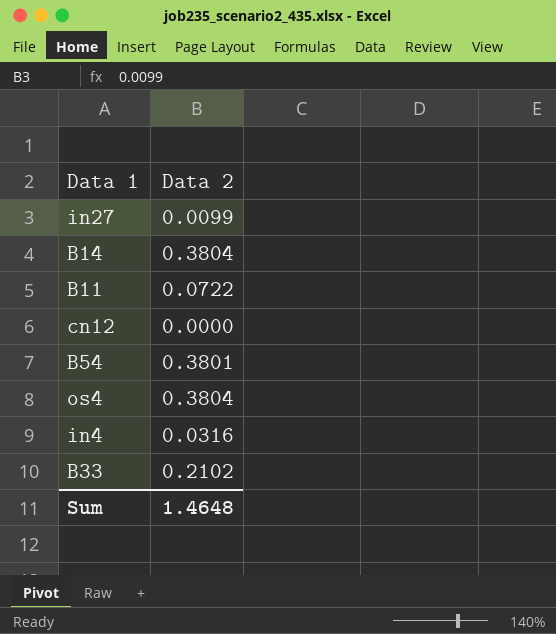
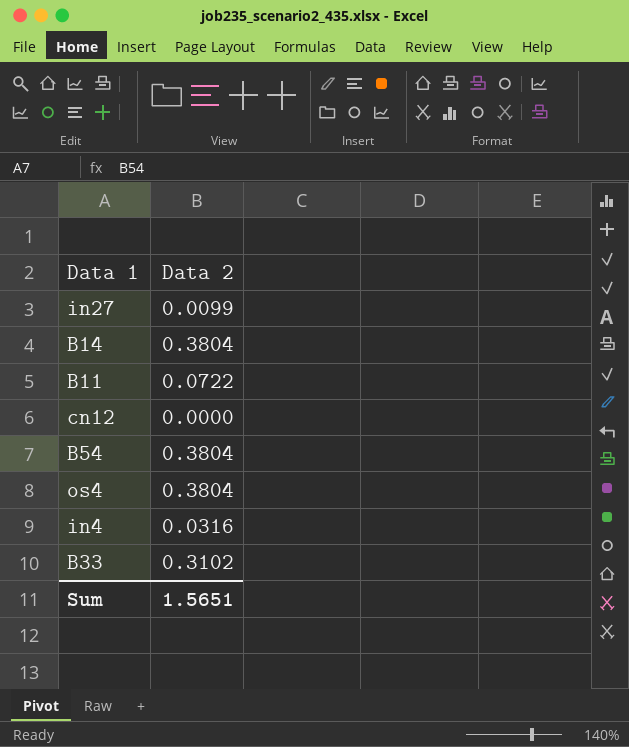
B54 | Data 2: 0.3801 -> 0.3804
B33 | Data 2: 0.2102 -> 0.3102
Sum | Data 2: 1.4648 -> 1.5651

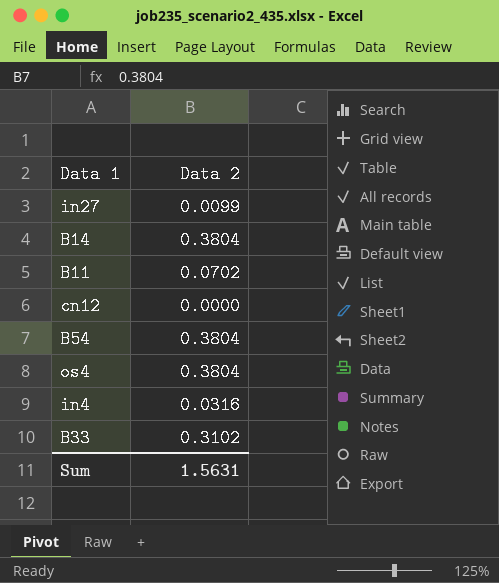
B11 | Data 2: 0.0722 -> 0.0702
Sum | Data 2: 1.5651 -> 1.5631

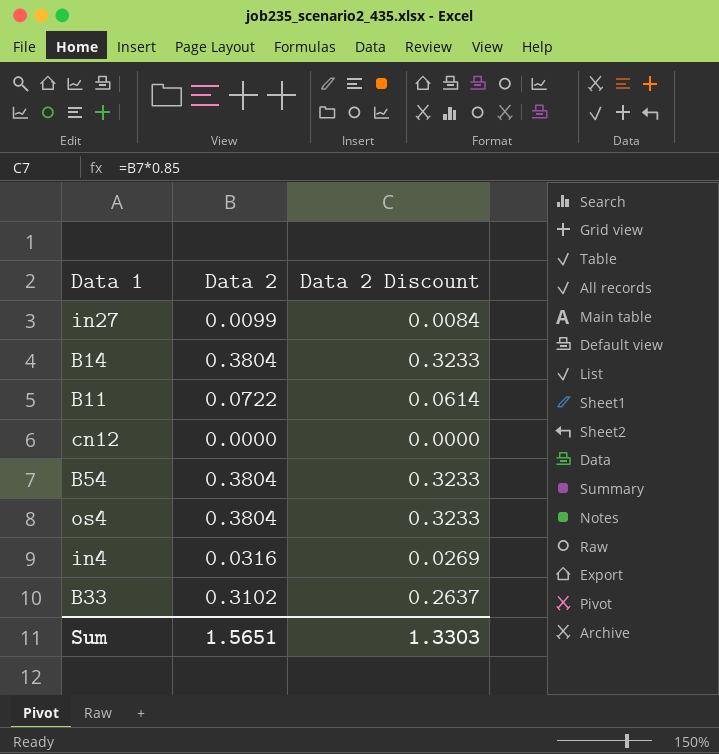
column Data 2 Discount | formula: none -> [Data 2] * 0.85
B11 | Data 2: 0.0702 -> 0.0722
Sum | Data 2: 1.5631 -> 1.5651

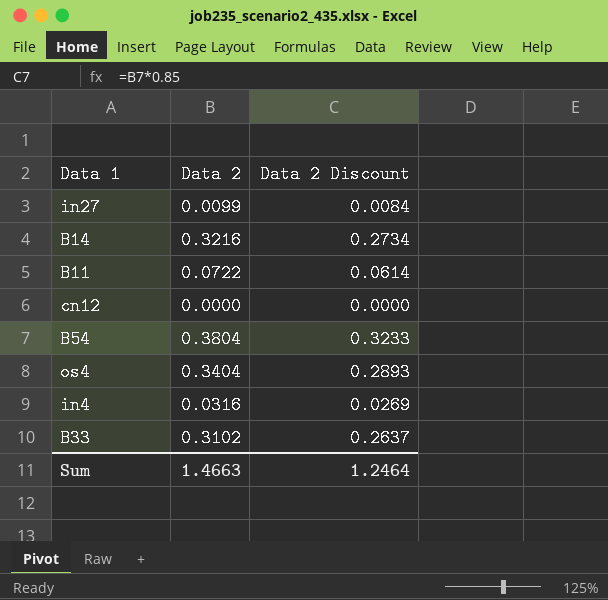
B14 | Data 2: 0.3804 -> 0.3216
B14 | Data 2 Discount: 0.3233 -> 0.2734
os4 | Data 2: 0.3804 -> 0.3404
os4 | Data 2 Discount: 0.3233 -> 0.2893
Sum | Data 2: 1.5651 -> 1.4663
Sum | Data 2 Discount: 1.3303 -> 1.2464

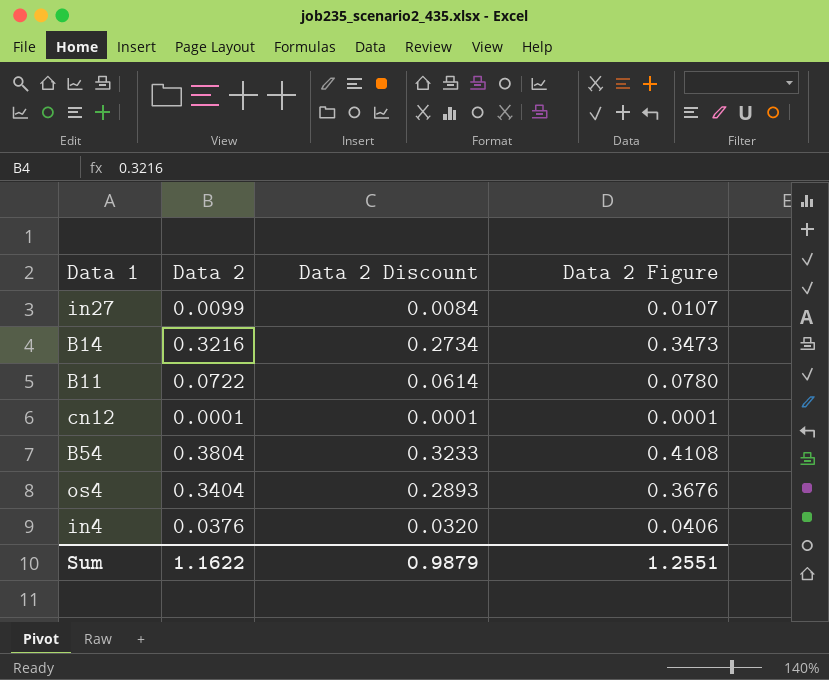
column Data 2 Figure | formula: none -> [Data 2] * 1.08
row B33: 0.3102 | 0.2637 -> none
cn12 | Data 2: 0.0000 -> 0.0001
cn12 | Data 2 Discount: 0.0000 -> 0.0001
in4 | Data 2: 0.0316 -> 0.0376
in4 | Data 2 Discount: 0.0269 -> 0.0320
Sum | Data 2: 1.4663 -> 1.1622
Sum | Data 2 Discount: 1.2464 -> 0.9879

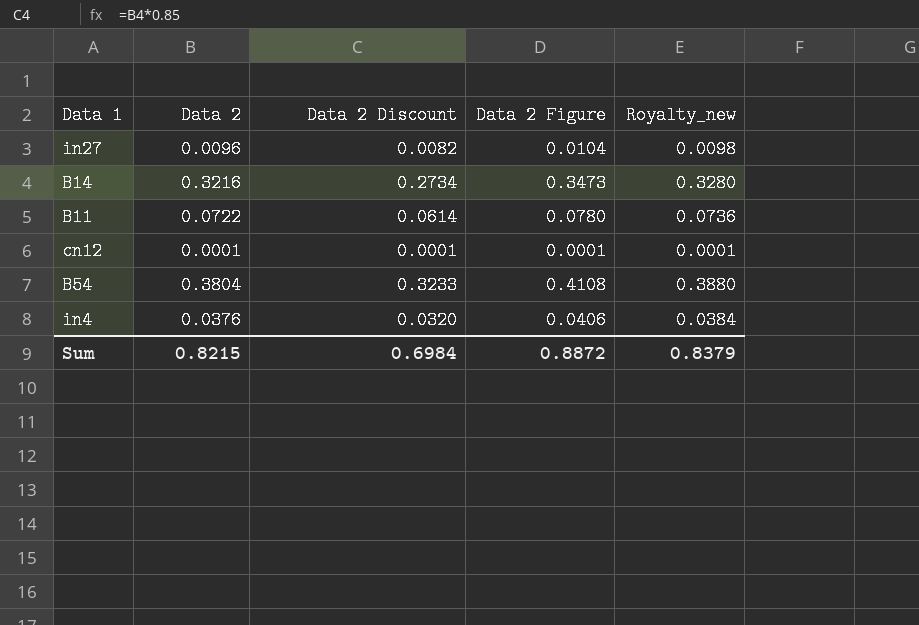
column Royalty_new | formula: none -> [Data 2] * 1.02
row os4: 0.3404 | 0.2893 | 0.3676 -> none
in27 | Data 2: 0.0099 -> 0.0096
in27 | Data 2 Discount: 0.0084 -> 0.0082
in27 | Data 2 Figure: 0.0107 -> 0.0104
Sum | Data 2: 1.1622 -> 0.8215
Sum | Data 2 Discount: 0.9879 -> 0.6984
Sum | Data 2 Figure: 1.2551 -> 0.8872

